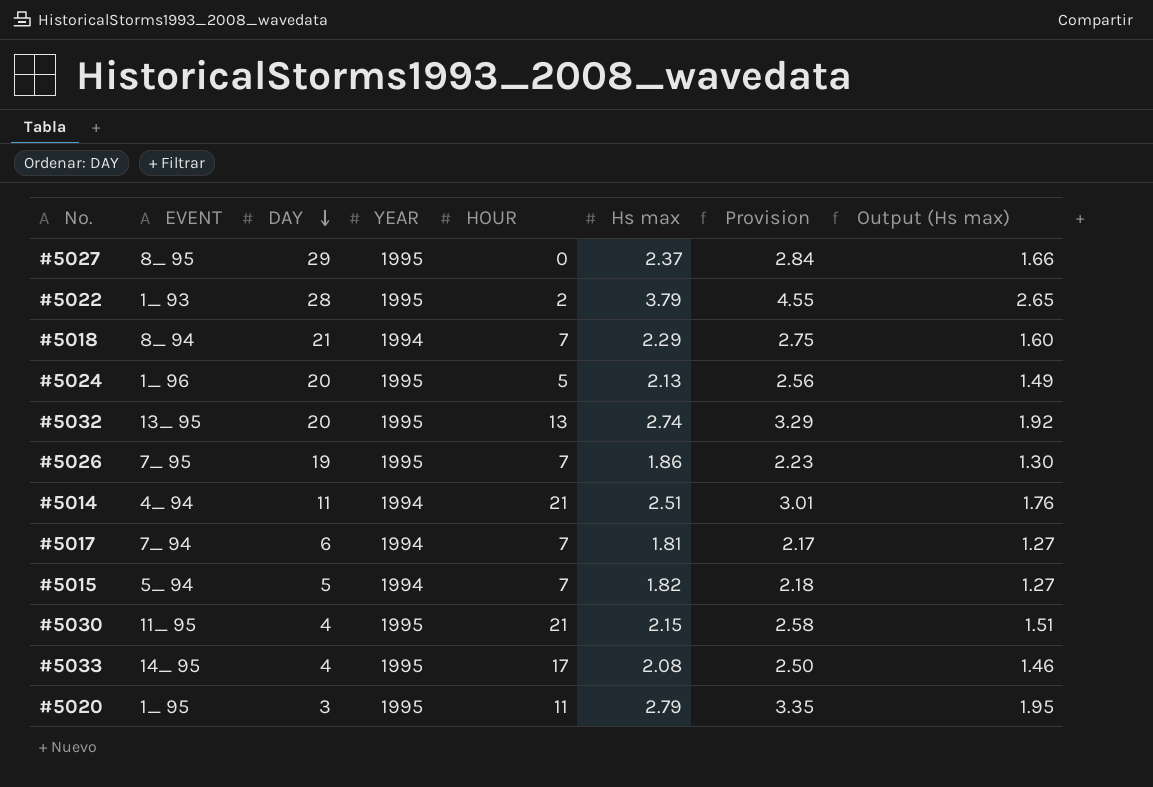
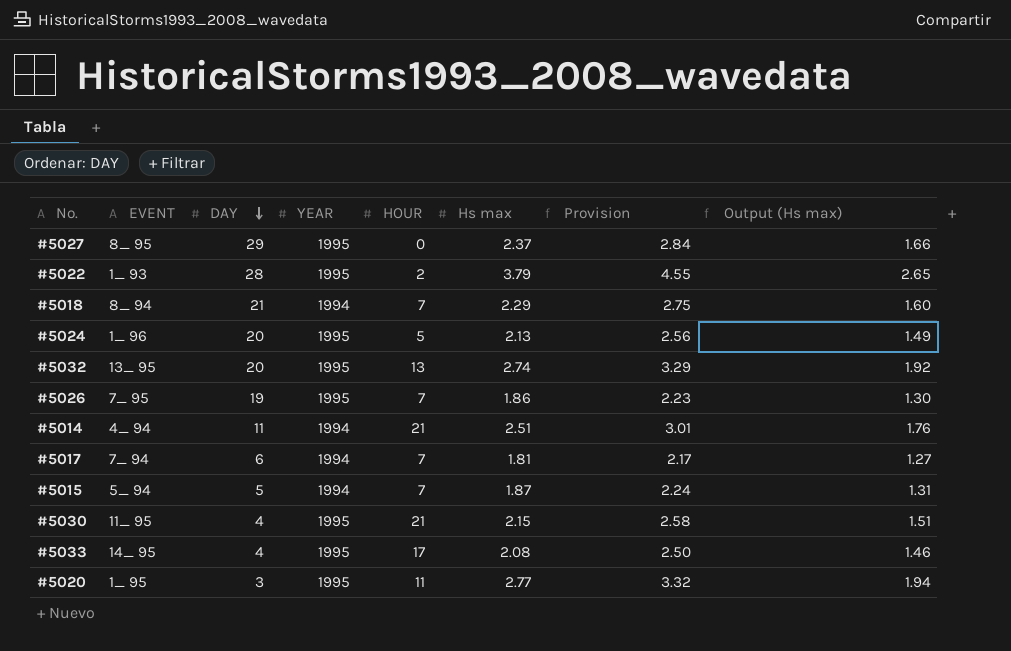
#5015 | Hs max: 1.82 -> 1.87
#5015 | Provision: 2.18 -> 2.24
#5015 | Output (Hs max): 1.27 -> 1.31
#5020 | Hs max: 2.79 -> 2.77
#5020 | Provision: 3.35 -> 3.32
#5020 | Output (Hs max): 1.95 -> 1.94

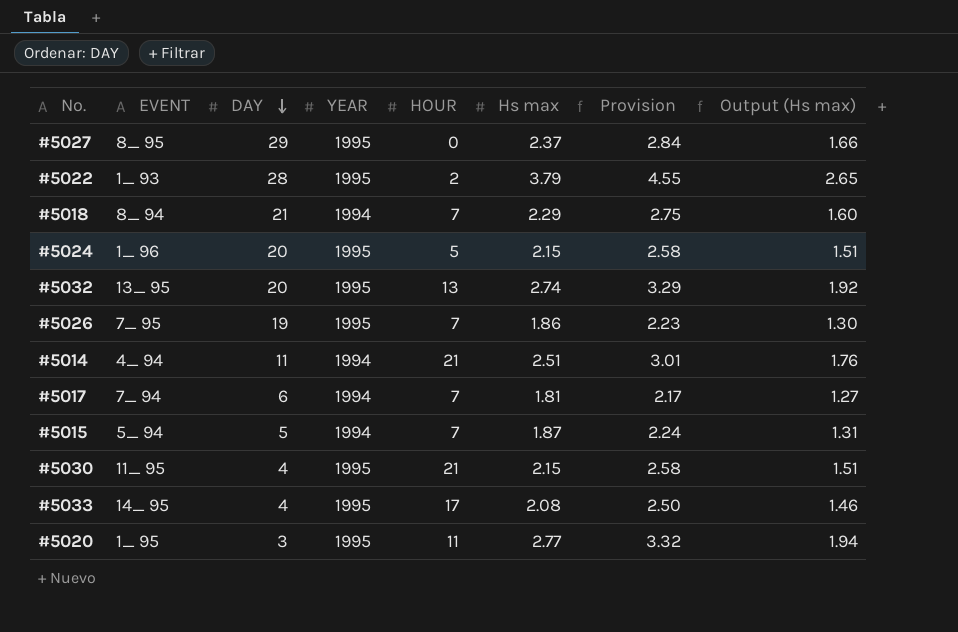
#5024 | Hs max: 2.13 -> 2.15
#5024 | Provision: 2.56 -> 2.58
#5024 | Output (Hs max): 1.49 -> 1.51

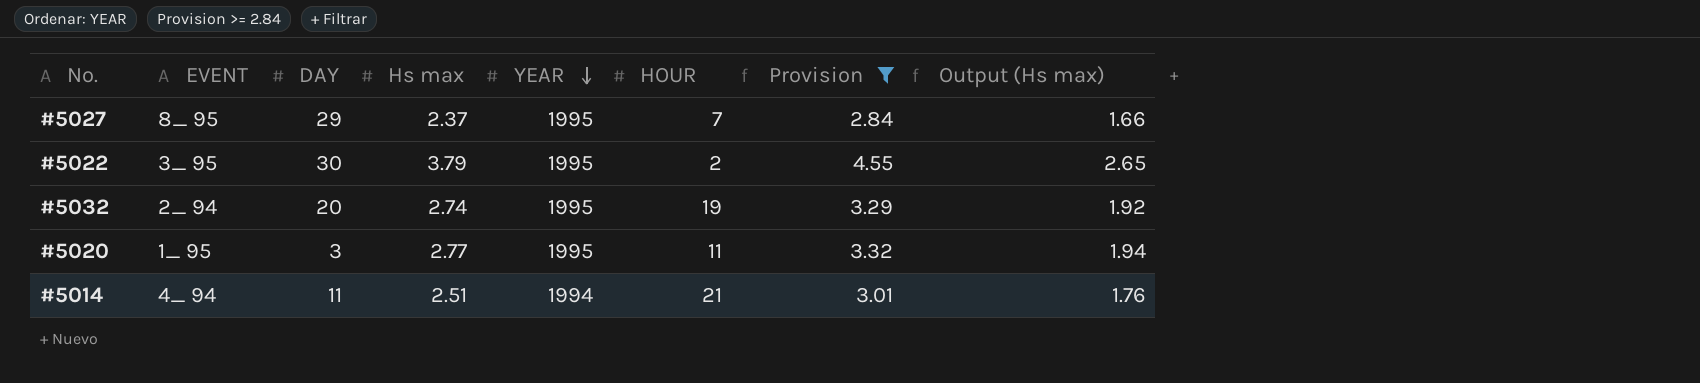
filter: none -> Provision >= 2.84
row order: DAY descending -> YEAR descending
column Hs max | position: 6 -> 4
#5027 | HOUR: 0 -> 7
#5022 | EVENT: 1_ 93 -> 3_ 95
#5022 | DAY: 28 -> 30
#5032 | EVENT: 13_ 95 -> 2_ 94
#5032 | HOUR: 13 -> 19

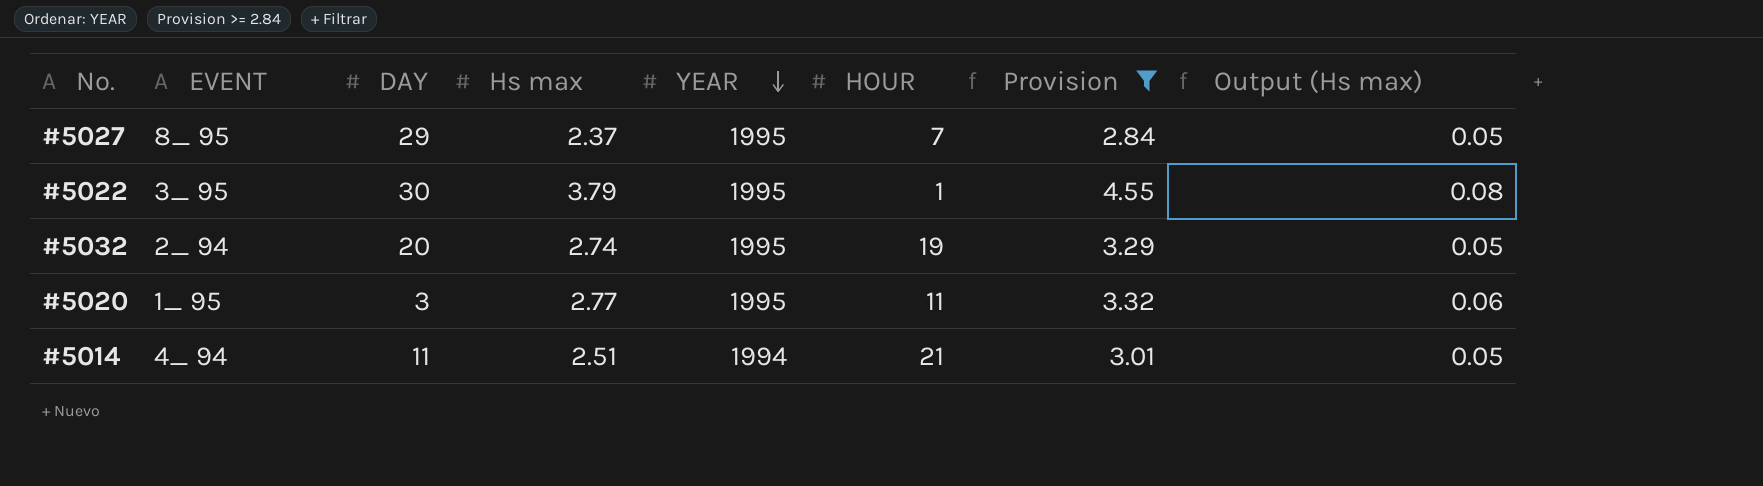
column Output (Hs max) | formula: [Hs max] * 0.7 -> [Hs max] * 0.02
#5022 | HOUR: 2 -> 1

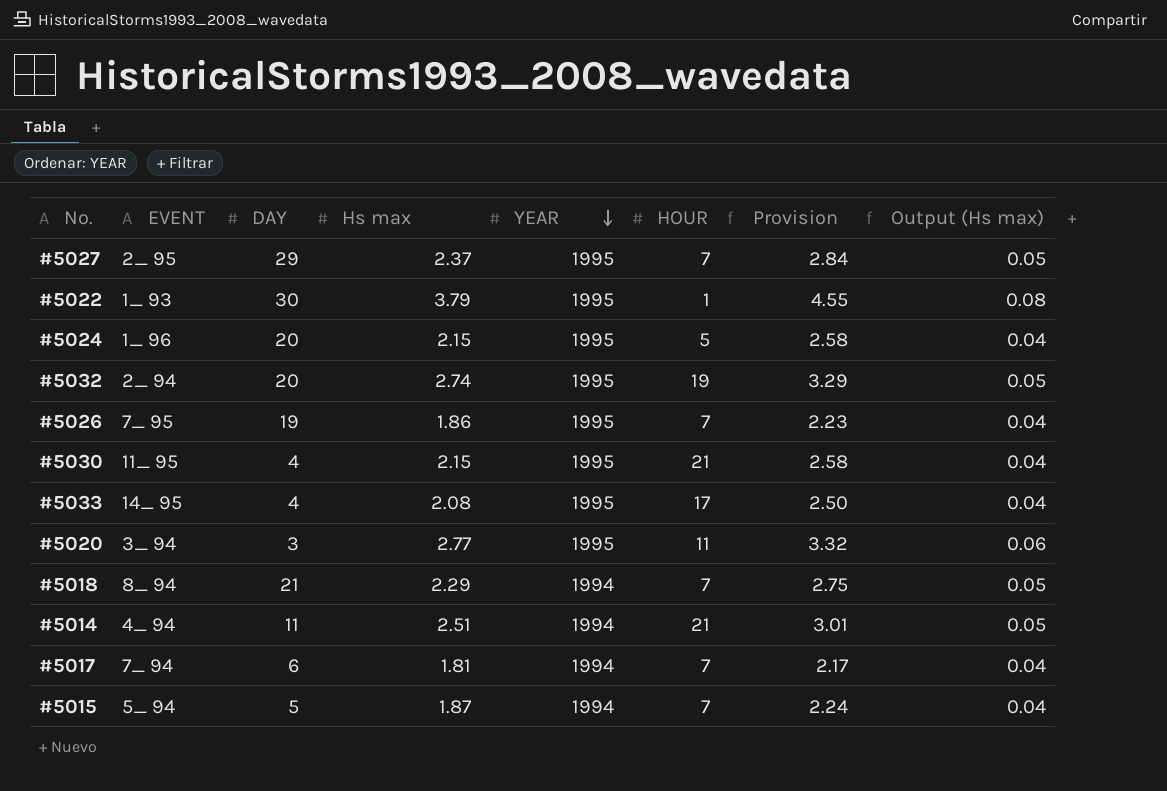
filter: Provision >= 2.84 -> none
#5027 | EVENT: 8_ 95 -> 2_ 95
#5022 | EVENT: 3_ 95 -> 1_ 93
#5020 | EVENT: 1_ 95 -> 3_ 94

